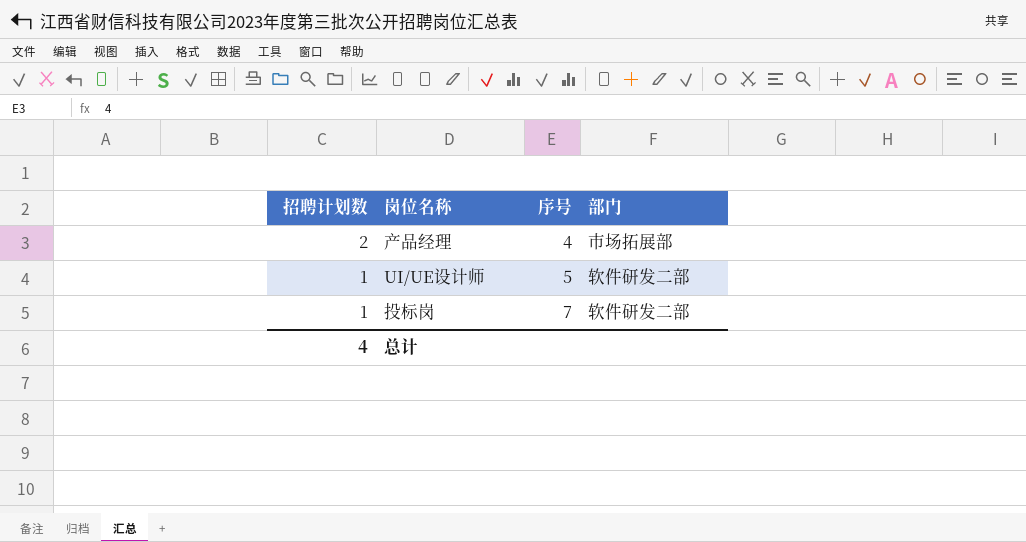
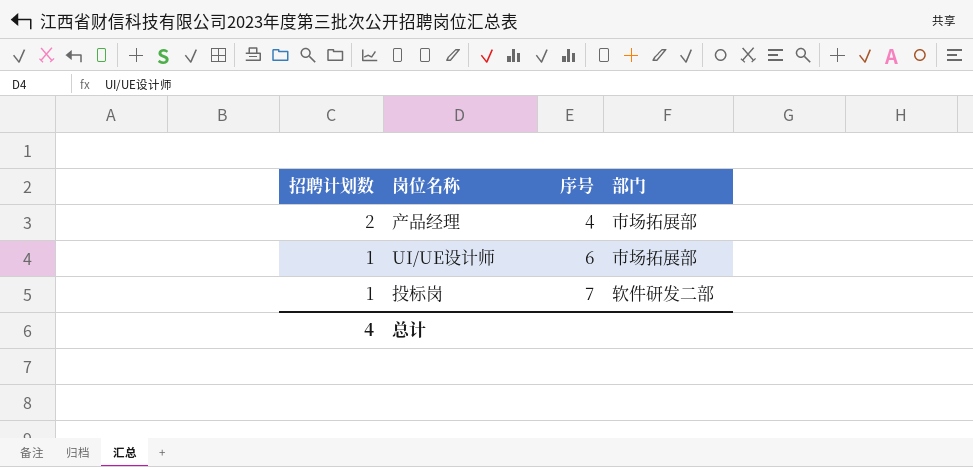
UI/UE设计师 | 序号: 5 -> 6
UI/UE设计师 | 部门: 软件研发二部 -> 市场拓展部

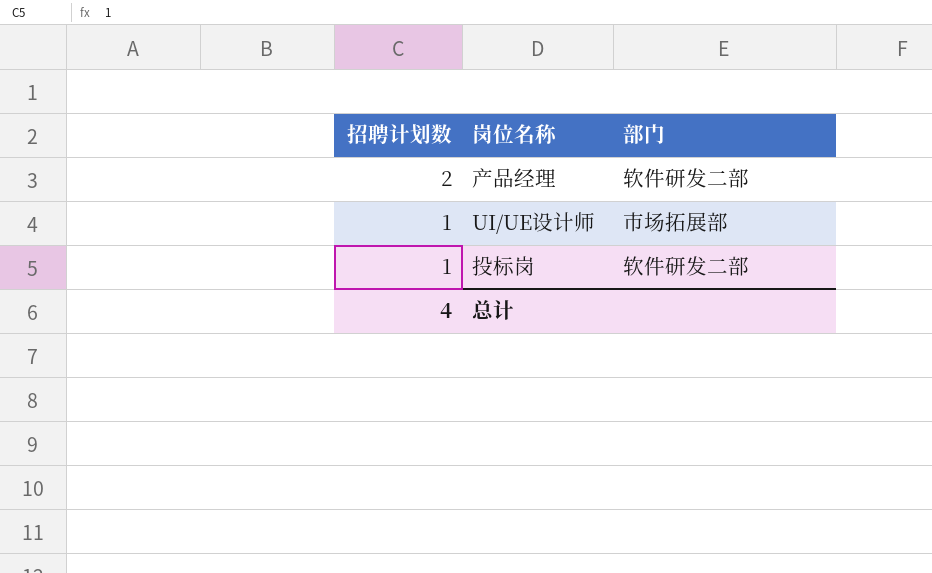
column 序号 | position: 3 -> none
产品经理 | 部门: 市场拓展部 -> 软件研发二部

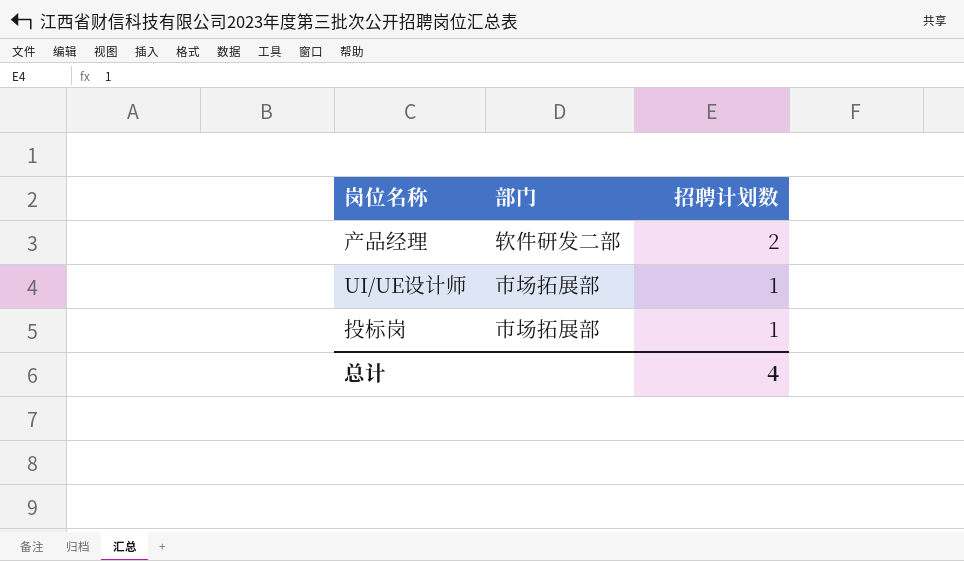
column 招聘计划数 | position: 1 -> 3
投标岗 | 部门: 软件研发二部 -> 市场拓展部

